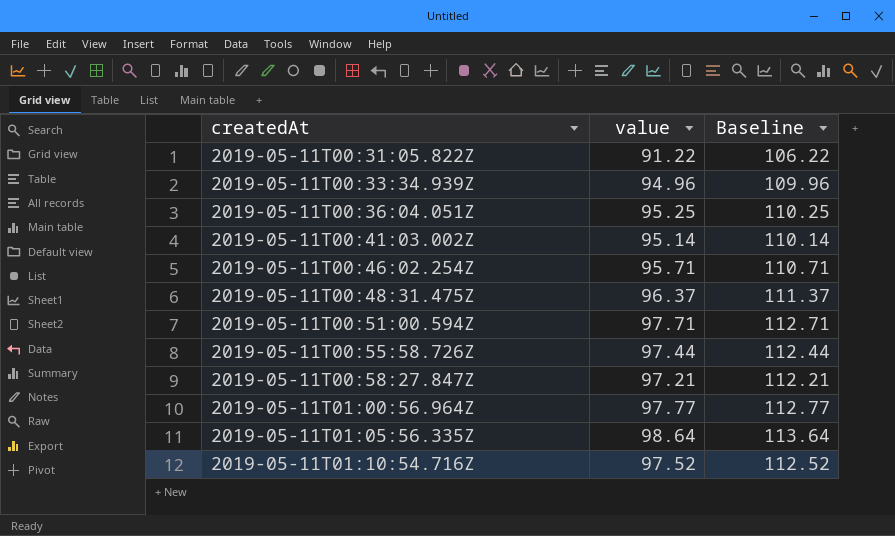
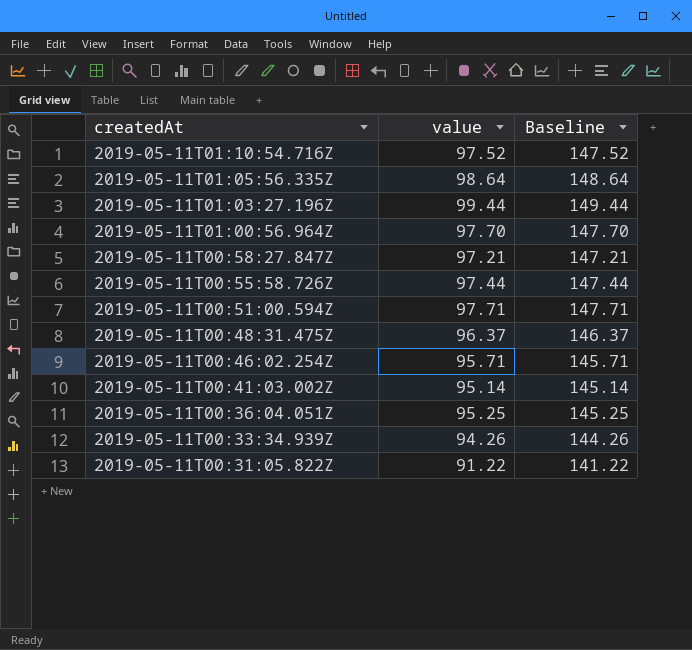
row order: createdAt ascending -> createdAt descending
column Baseline | formula: [value] + 15 -> [value] + 50
row 2019-05-11T01:03:27.196Z: none -> 99.44 | 149.44
2019-05-11T01:00:56.964Z | value: 97.77 -> 97.70
2019-05-11T00:33:34.939Z | value: 94.96 -> 94.26

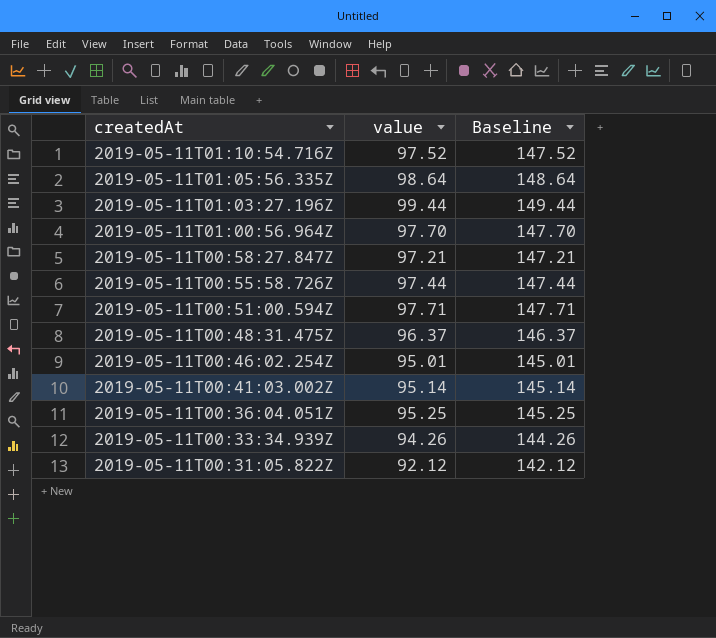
2019-05-11T00:46:02.254Z | value: 95.71 -> 95.01
2019-05-11T00:46:02.254Z | Baseline: 145.71 -> 145.01
2019-05-11T00:31:05.822Z | value: 91.22 -> 92.12
2019-05-11T00:31:05.822Z | Baseline: 141.22 -> 142.12

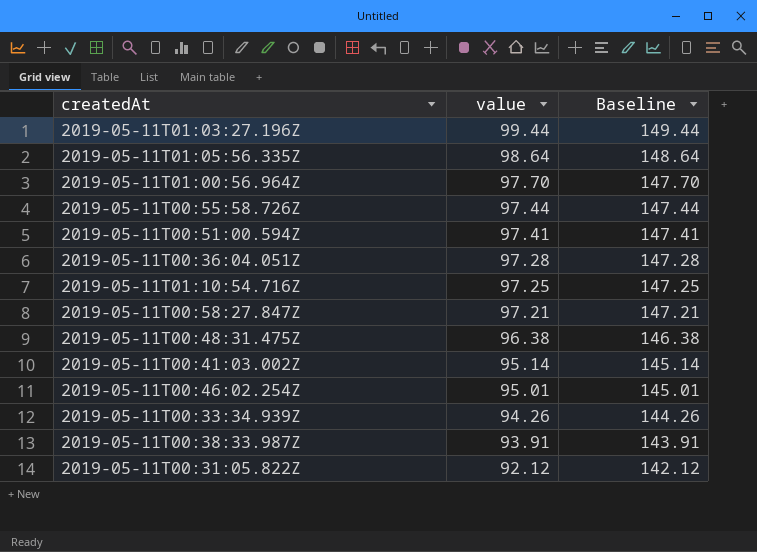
row order: createdAt descending -> value descending
2019-05-11T00:51:00.594Z | value: 97.71 -> 97.41
2019-05-11T00:51:00.594Z | Baseline: 147.71 -> 147.41
2019-05-11T00:36:04.051Z | value: 95.25 -> 97.28
2019-05-11T00:36:04.051Z | Baseline: 145.25 -> 147.28
2019-05-11T01:10:54.716Z | value: 97.52 -> 97.25
2019-05-11T01:10:54.716Z | Baseline: 147.52 -> 147.25
2019-05-11T00:48:31.475Z | value: 96.37 -> 96.38
2019-05-11T00:48:31.475Z | Baseline: 146.37 -> 146.38
row 2019-05-11T00:38:33.987Z: none -> 93.91 | 143.91

